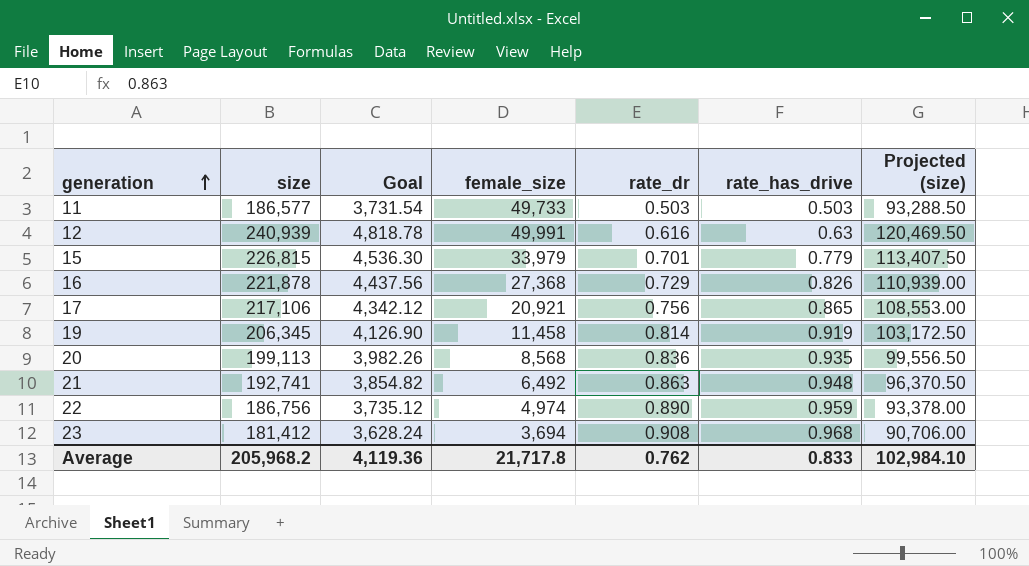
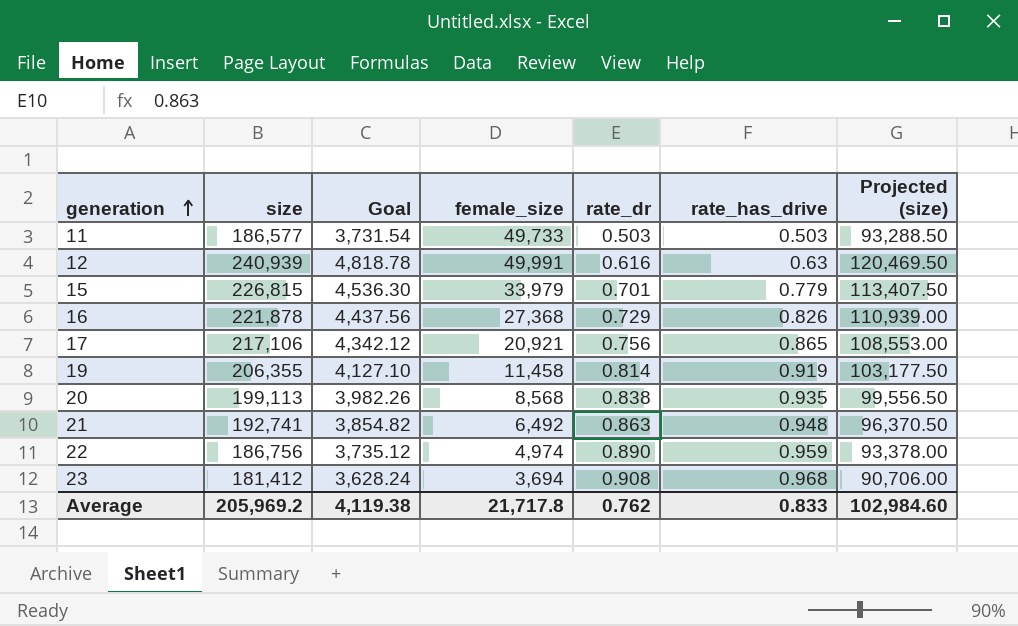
19 | size: 206,345 -> 206,355
19 | Goal: 4,126.90 -> 4,127.10
19 | Projected (size): 103,172.50 -> 103,177.50
20 | rate_dr: 0.836 -> 0.838
Average | size: 205,968.2 -> 205,969.2
Average | Goal: 4,119.36 -> 4,119.38
Average | Projected (size): 102,984.10 -> 102,984.60

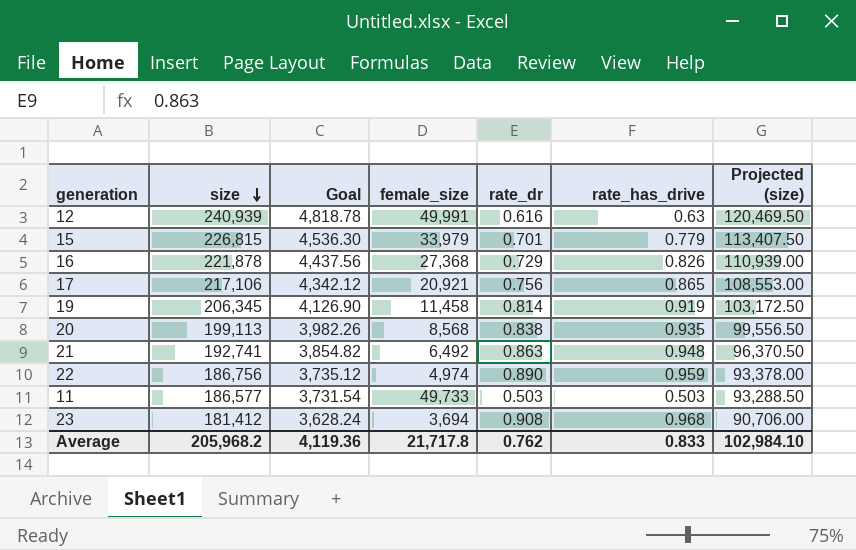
row order: generation ascending -> size descending
19 | size: 206,355 -> 206,345
19 | Goal: 4,127.10 -> 4,126.90
19 | Projected (size): 103,177.50 -> 103,172.50
Average | size: 205,969.2 -> 205,968.2
Average | Goal: 4,119.38 -> 4,119.36
Average | Projected (size): 102,984.60 -> 102,984.10

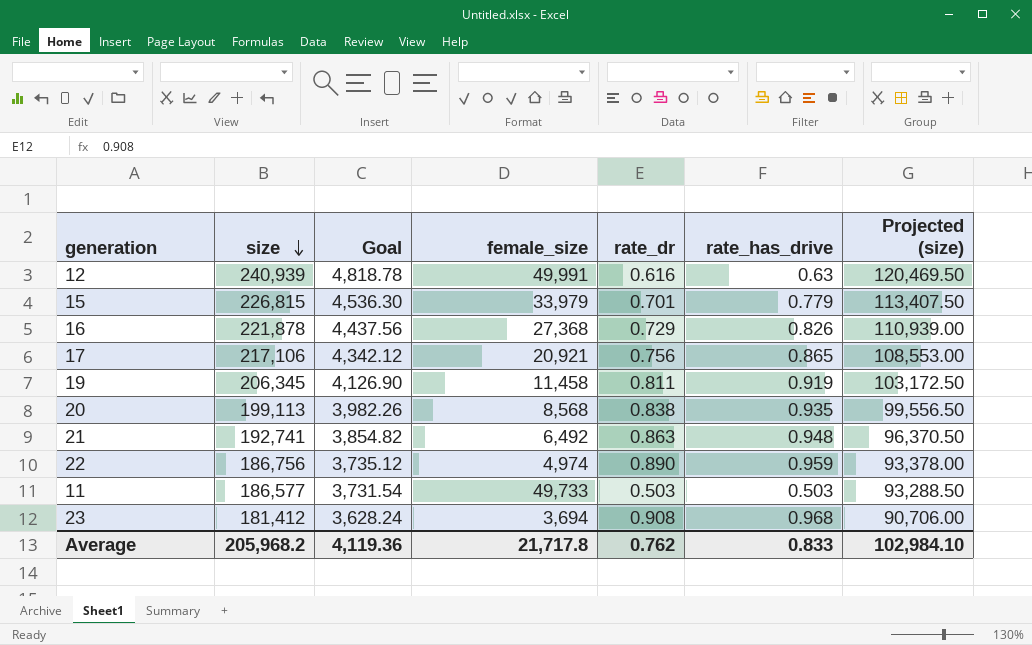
19 | rate_dr: 0.814 -> 0.811

